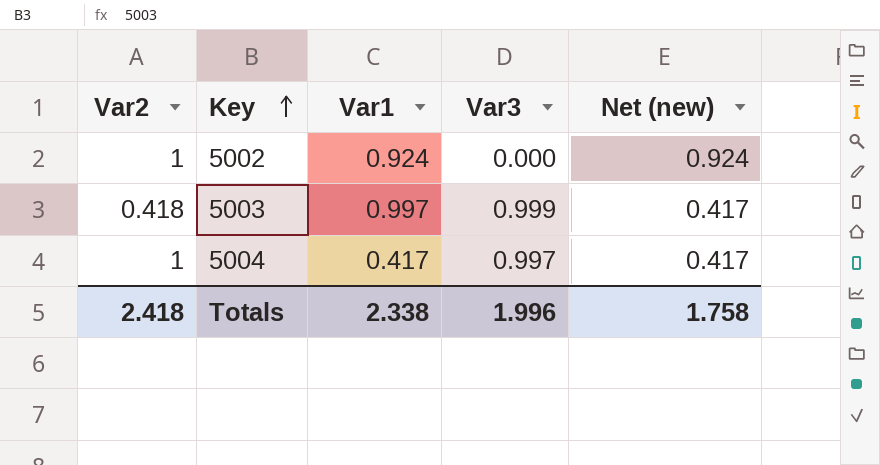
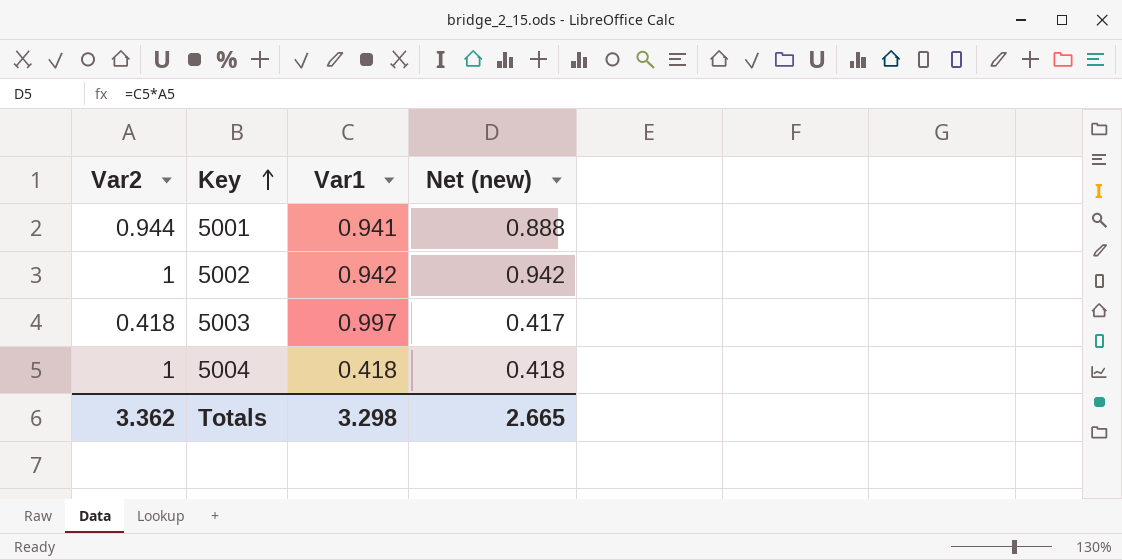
column Var3 | position: 4 -> none
row 5001: none -> 0.944 | 0.941 | 0.888
5002 | Var1: 0.924 -> 0.942
5002 | Net (new): 0.924 -> 0.942
5004 | Var1: 0.417 -> 0.418
5004 | Net (new): 0.417 -> 0.418
Totals | Var2: 2.418 -> 3.362
Totals | Var1: 2.338 -> 3.298
Totals | Net (new): 1.758 -> 2.665

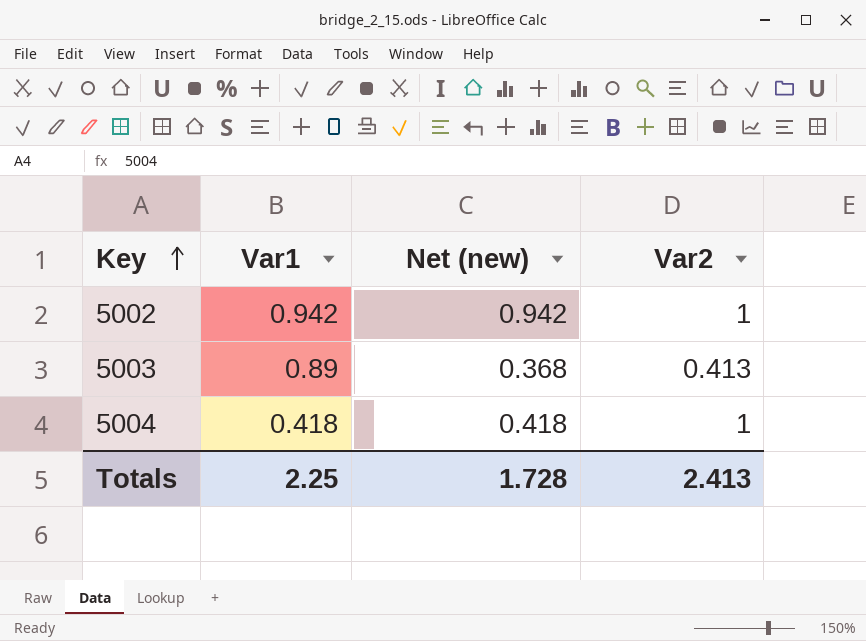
column Var2 | position: 1 -> 4
row 5001: 0.944 | 0.941 | 0.888 -> none
5003 | Var1: 0.997 -> 0.89
5003 | Net (new): 0.417 -> 0.368
5003 | Var2: 0.418 -> 0.413
Totals | Var1: 3.298 -> 2.25
Totals | Net (new): 2.665 -> 1.728
Totals | Var2: 3.362 -> 2.413

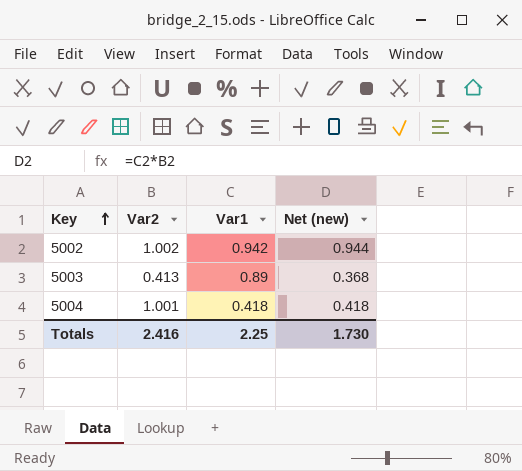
column Var2 | position: 4 -> 2
5002 | Var2: 1 -> 1.002
5002 | Net (new): 0.942 -> 0.944
5004 | Var2: 1 -> 1.001
Totals | Var2: 2.413 -> 2.416
Totals | Net (new): 1.728 -> 1.730

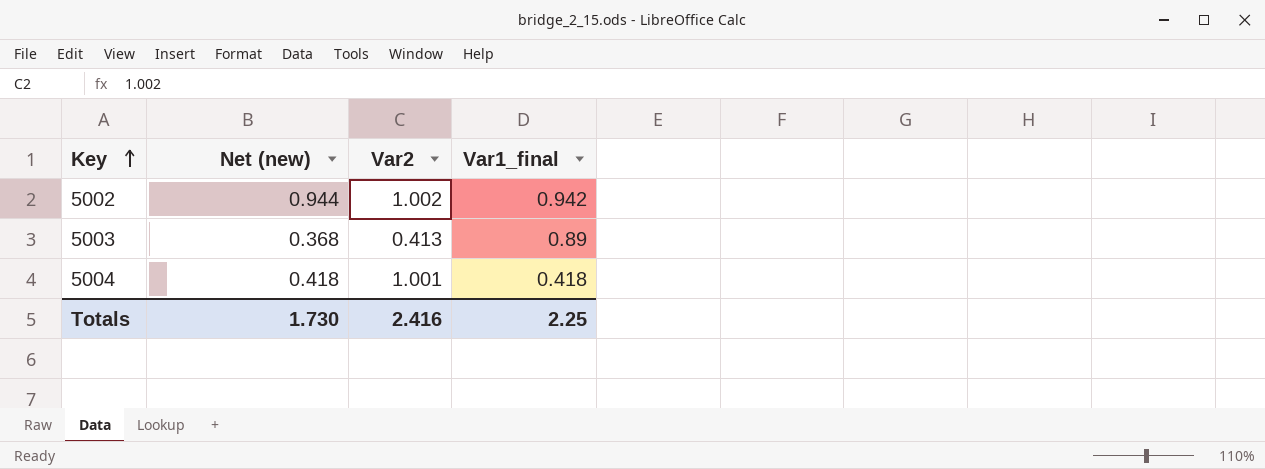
column Net (new) | position: 4 -> 2
column name: Var1 -> Var1_final

